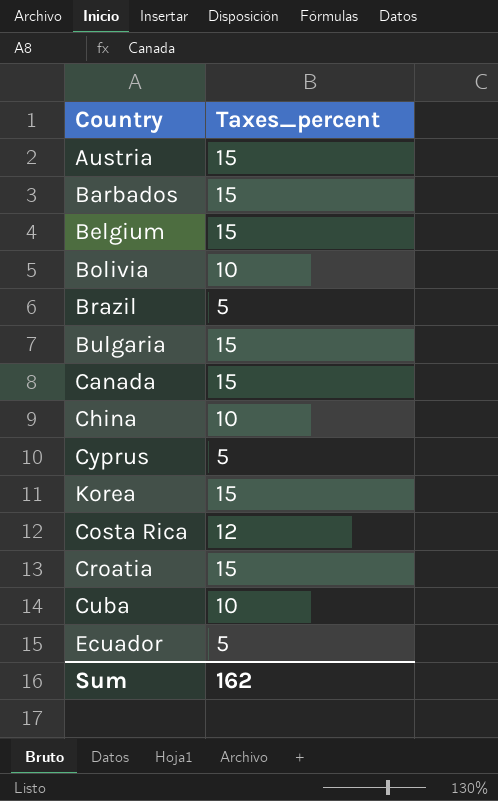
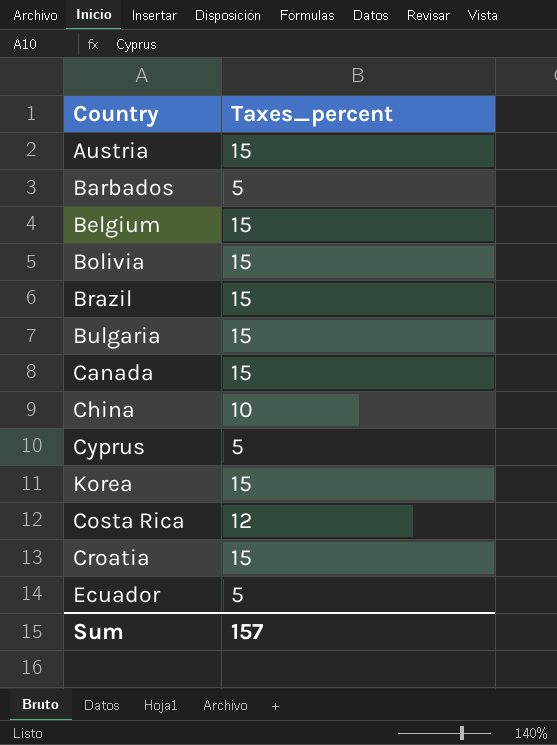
row Cuba: 10 -> none
Barbados | Taxes_percent: 15 -> 5
Bolivia | Taxes_percent: 10 -> 15
Brazil | Taxes_percent: 5 -> 15
Sum | Taxes_percent: 162 -> 157

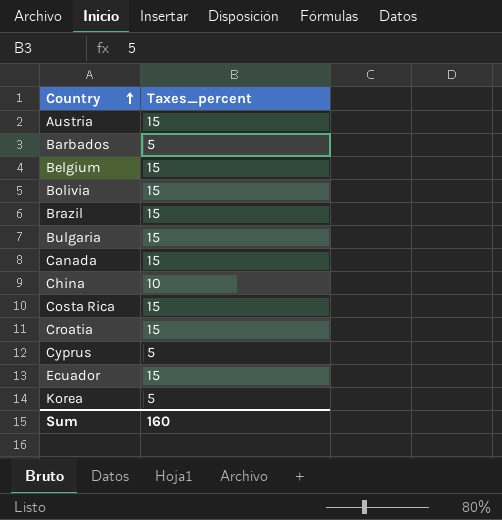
row order: none -> Country ascending
Costa Rica | Taxes_percent: 12 -> 15
Ecuador | Taxes_percent: 5 -> 15
Korea | Taxes_percent: 15 -> 5
Sum | Taxes_percent: 157 -> 160

